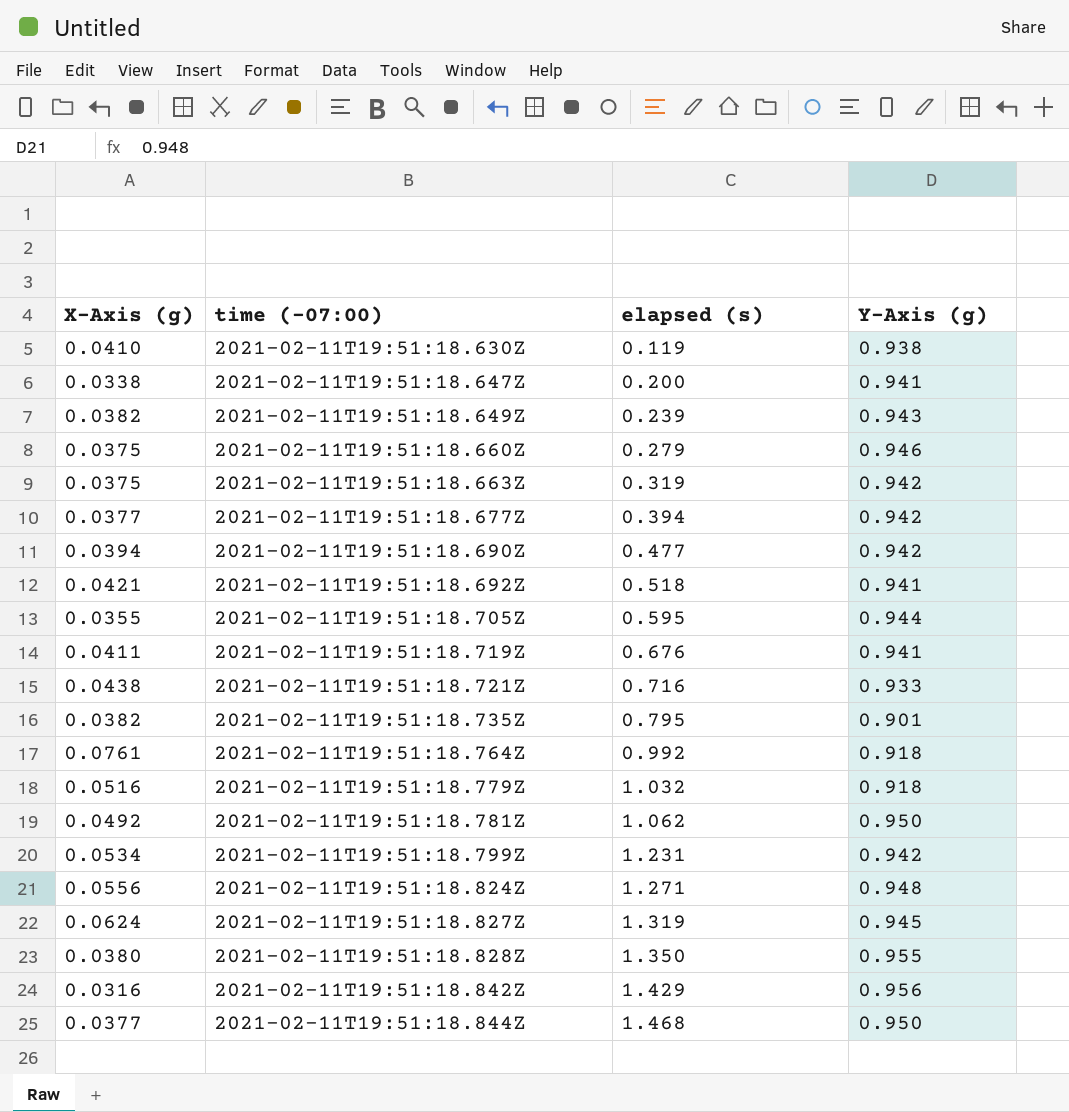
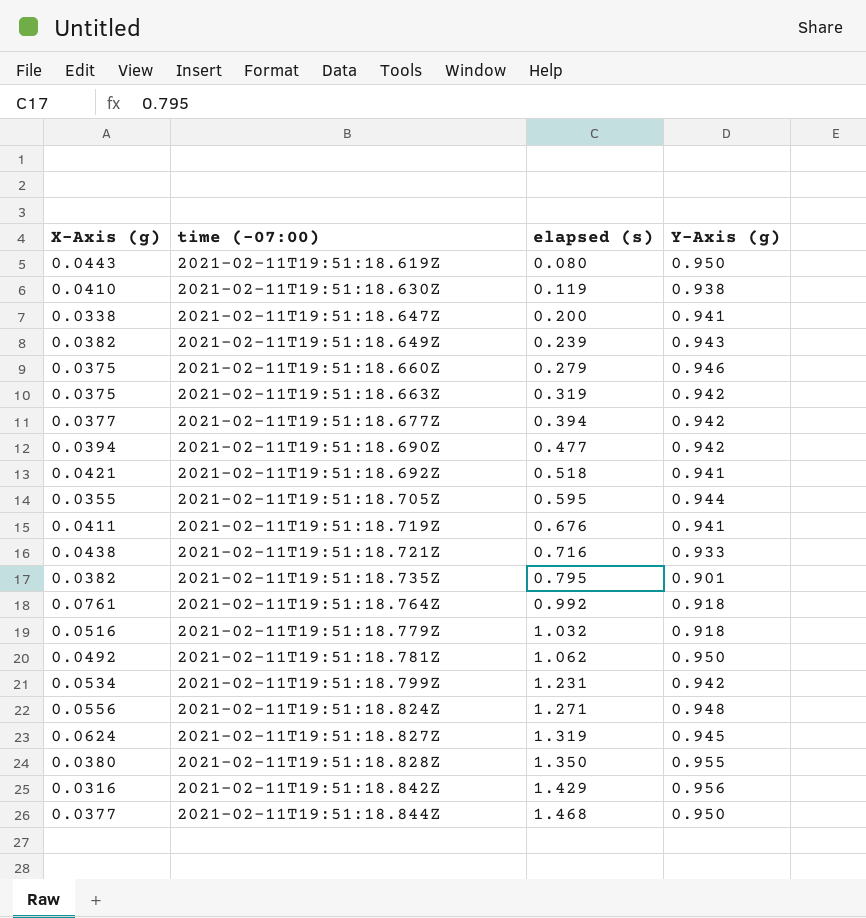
row 2021-02-11T19:51:18.619Z: none -> 0.0443 | 0.080 | 0.950

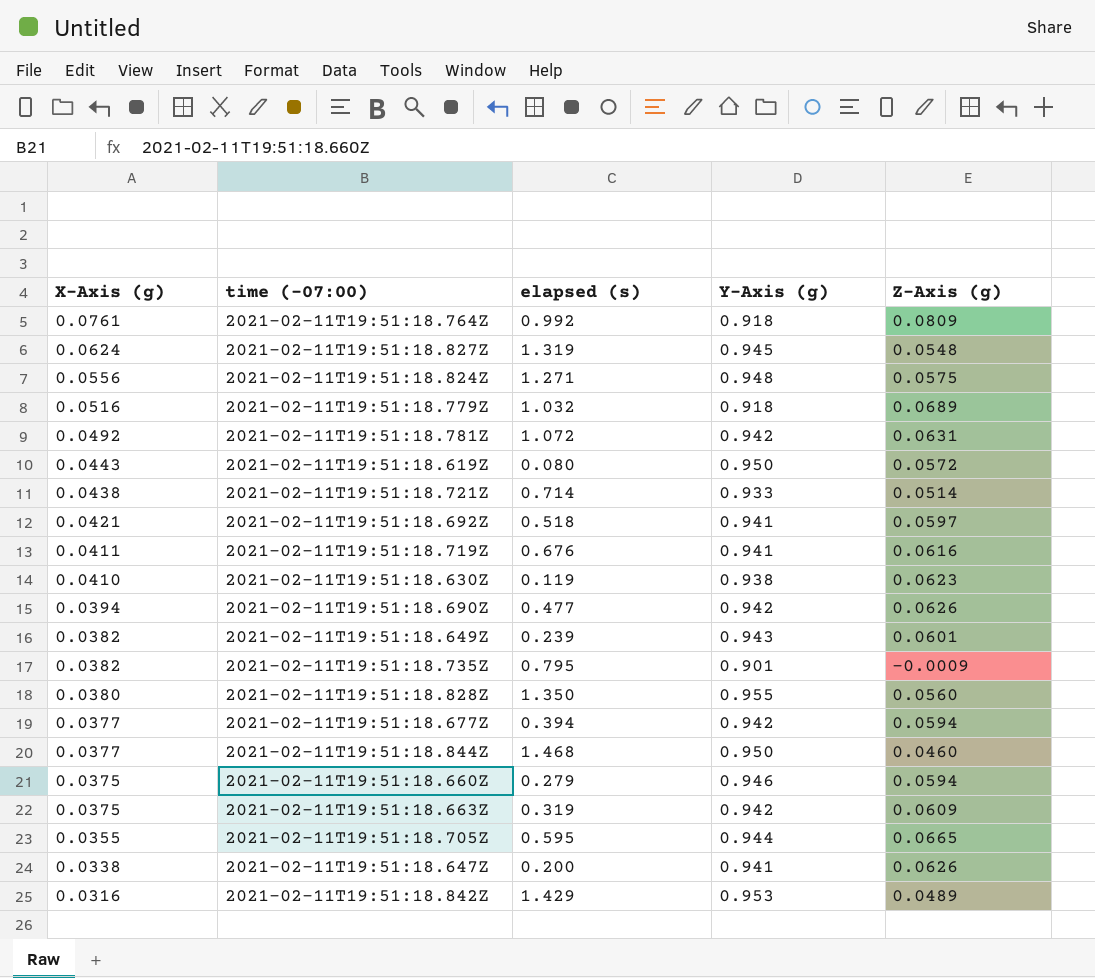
row order: time (-07:00) ascending -> X-Axis (g) descending
column Z-Axis (g) | position: none -> 5
row 2021-02-11T19:51:18.799Z: 0.0534 | 1.231 | 0.942 -> none
2021-02-11T19:51:18.781Z | elapsed (s): 1.062 -> 1.072
2021-02-11T19:51:18.781Z | Y-Axis (g): 0.950 -> 0.942
2021-02-11T19:51:18.721Z | elapsed (s): 0.716 -> 0.714
2021-02-11T19:51:18.842Z | Y-Axis (g): 0.956 -> 0.953

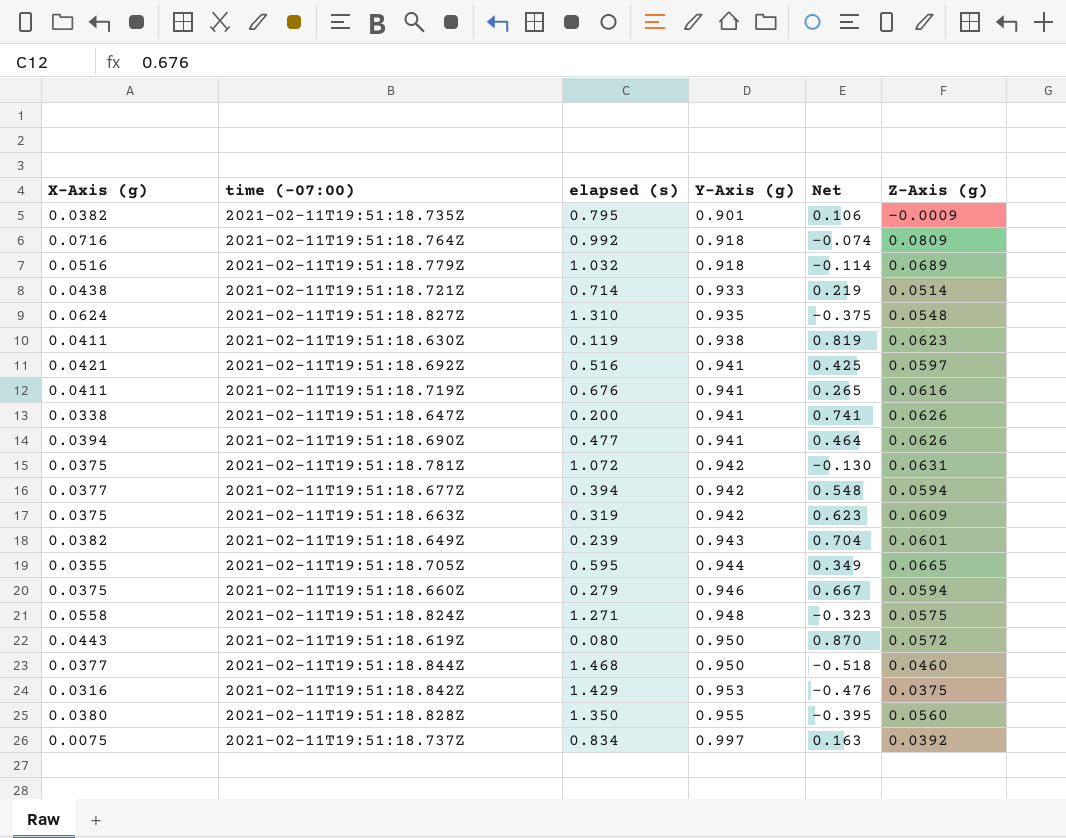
row order: X-Axis (g) descending -> Y-Axis (g) ascending
column Net | formula: none -> [Y-Axis (g)] - [elapsed (s)]
2021-02-11T19:51:18.764Z | X-Axis (g): 0.0761 -> 0.0716
2021-02-11T19:51:18.827Z | elapsed (s): 1.319 -> 1.310
2021-02-11T19:51:18.827Z | Y-Axis (g): 0.945 -> 0.935
2021-02-11T19:51:18.630Z | X-Axis (g): 0.0410 -> 0.0411
2021-02-11T19:51:18.692Z | elapsed (s): 0.518 -> 0.516
2021-02-11T19:51:18.690Z | Y-Axis (g): 0.942 -> 0.941
2021-02-11T19:51:18.781Z | X-Axis (g): 0.0492 -> 0.0375
2021-02-11T19:51:18.824Z | X-Axis (g): 0.0556 -> 0.0558
2021-02-11T19:51:18.842Z | Z-Axis (g): 0.0489 -> 0.0375
row 2021-02-11T19:51:18.737Z: none -> 0.0075 | 0.834 | 0.997 | 0.163 | 0.0392

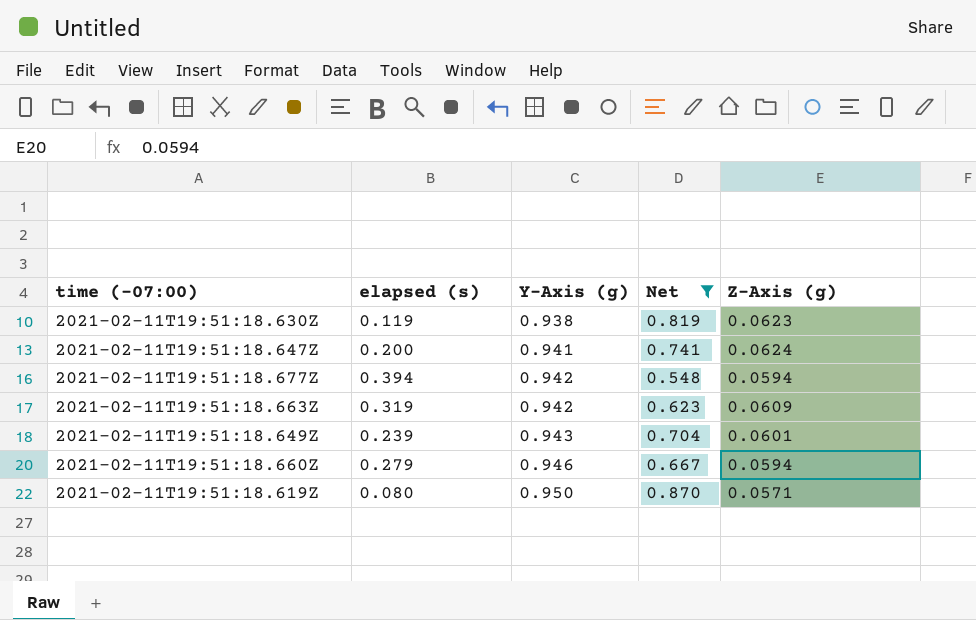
filter: none -> Net >= 0.548
column X-Axis (g) | position: 1 -> none
2021-02-11T19:51:18.647Z | Z-Axis (g): 0.0626 -> 0.0624
2021-02-11T19:51:18.619Z | Z-Axis (g): 0.0572 -> 0.0571

